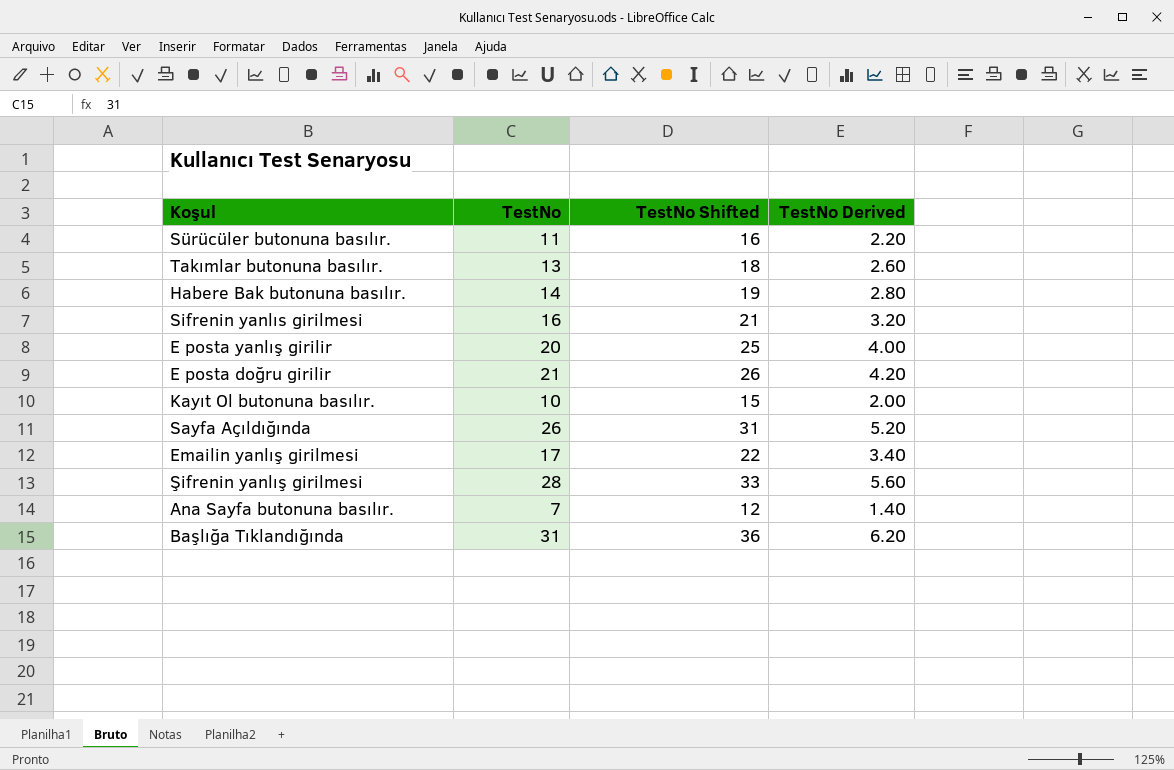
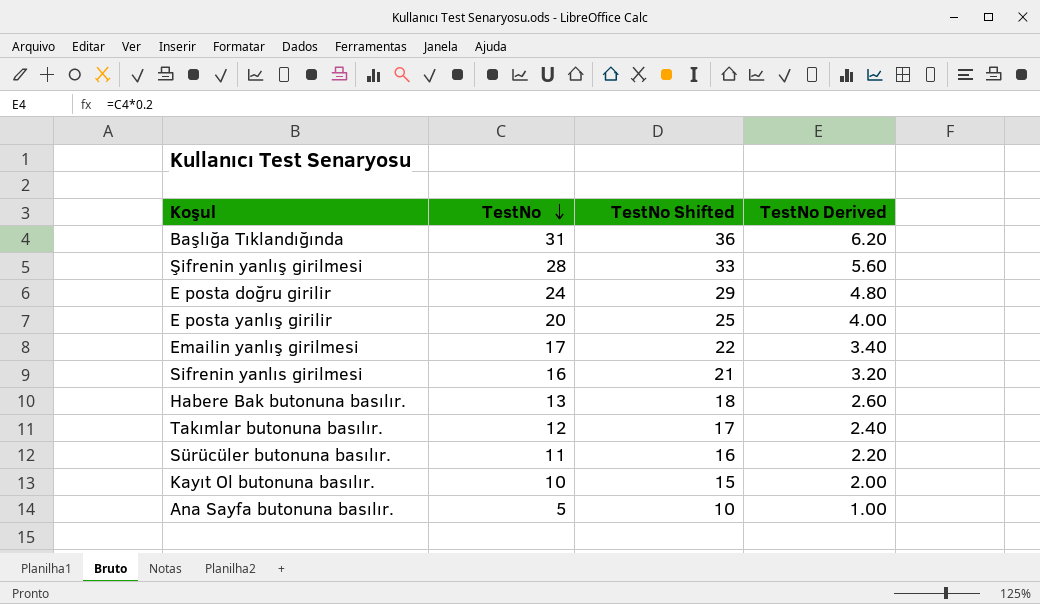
row order: none -> TestNo descending
row Sayfa Açıldığında: 26 | 31 | 5.20 -> none
E posta doğru girilir | TestNo: 21 -> 24
E posta doğru girilir | TestNo Shifted: 26 -> 29
E posta doğru girilir | TestNo Derived: 4.20 -> 4.80
Habere Bak butonuna basılır. | TestNo: 14 -> 13
Habere Bak butonuna basılır. | TestNo Shifted: 19 -> 18
Habere Bak butonuna basılır. | TestNo Derived: 2.80 -> 2.60
Takımlar butonuna basılır. | TestNo: 13 -> 12
Takımlar butonuna basılır. | TestNo Shifted: 18 -> 17
Takımlar butonuna basılır. | TestNo Derived: 2.60 -> 2.40
Ana Sayfa butonuna basılır. | TestNo: 7 -> 5
Ana Sayfa butonuna basılır. | TestNo Shifted: 12 -> 10
Ana Sayfa butonuna basılır. | TestNo Derived: 1.40 -> 1.00

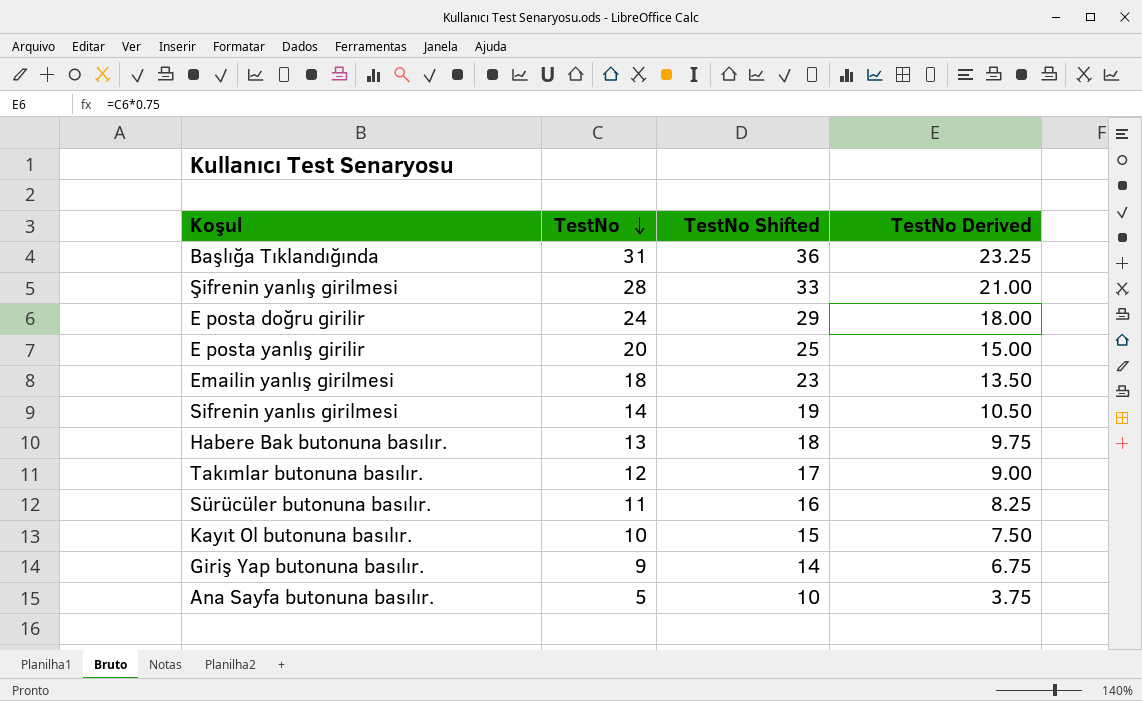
column TestNo Derived | formula: [TestNo] * 0.2 -> [TestNo] * 0.75
Emailin yanlış girilmesi | TestNo: 17 -> 18
Emailin yanlış girilmesi | TestNo Shifted: 22 -> 23
Sifrenin yanlıs girilmesi | TestNo: 16 -> 14
Sifrenin yanlıs girilmesi | TestNo Shifted: 21 -> 19
row Giriş Yap butonuna basılır.: none -> 9 | 14 | 6.75

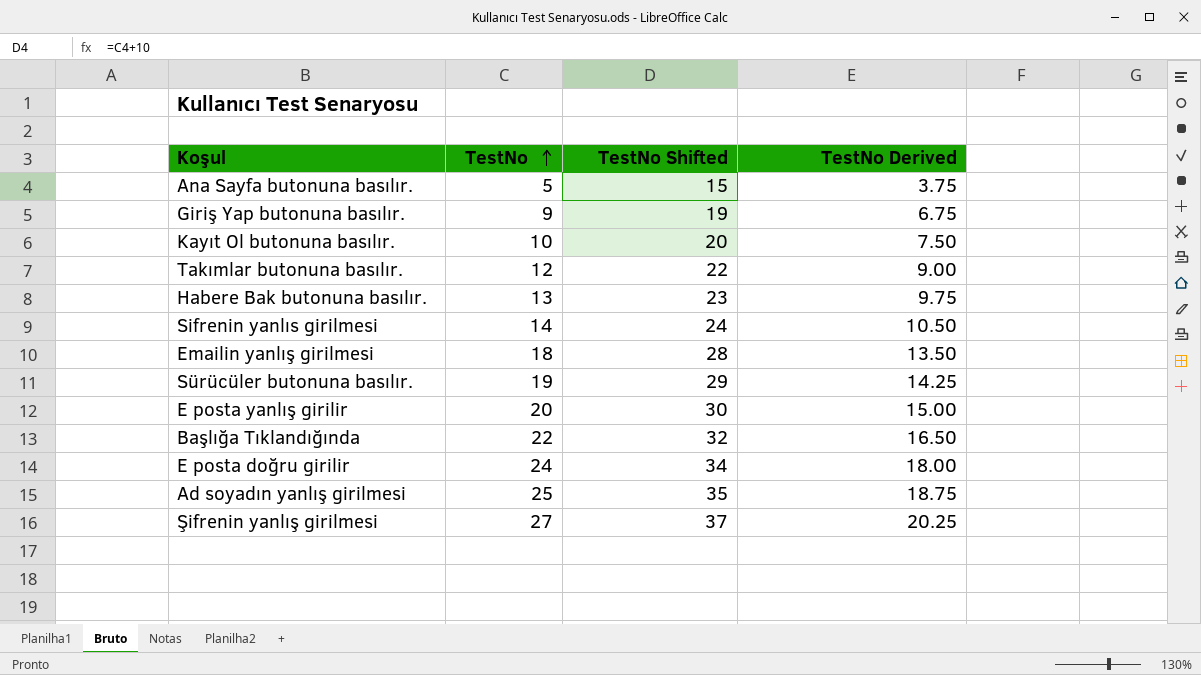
row order: TestNo descending -> TestNo ascending
column TestNo Shifted | formula: [TestNo] + 5 -> [TestNo] + 10
Sürücüler butonuna basılır. | TestNo: 11 -> 19
Sürücüler butonuna basılır. | TestNo Derived: 8.25 -> 14.25
Başlığa Tıklandığında | TestNo: 31 -> 22
Başlığa Tıklandığında | TestNo Derived: 23.25 -> 16.50
row Ad soyadın yanlış girilmesi: none -> 25 | 35 | 18.75
Şifrenin yanlış girilmesi | TestNo: 28 -> 27
Şifrenin yanlış girilmesi | TestNo Derived: 21.00 -> 20.25

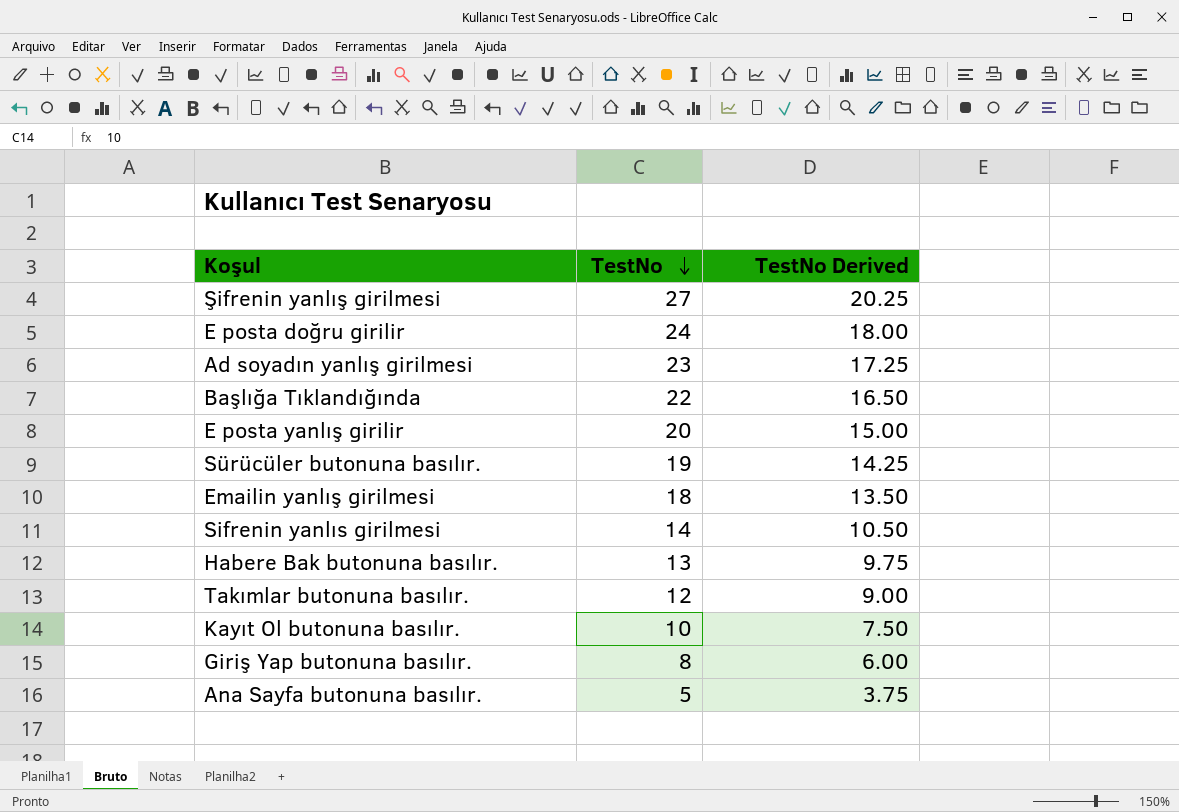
row order: TestNo ascending -> TestNo descending
column TestNo Shifted | formula: [TestNo] + 10 -> none
Ad soyadın yanlış girilmesi | TestNo: 25 -> 23
Ad soyadın yanlış girilmesi | TestNo Derived: 18.75 -> 17.25
Giriş Yap butonuna basılır. | TestNo: 9 -> 8
Giriş Yap butonuna basılır. | TestNo Derived: 6.75 -> 6.00

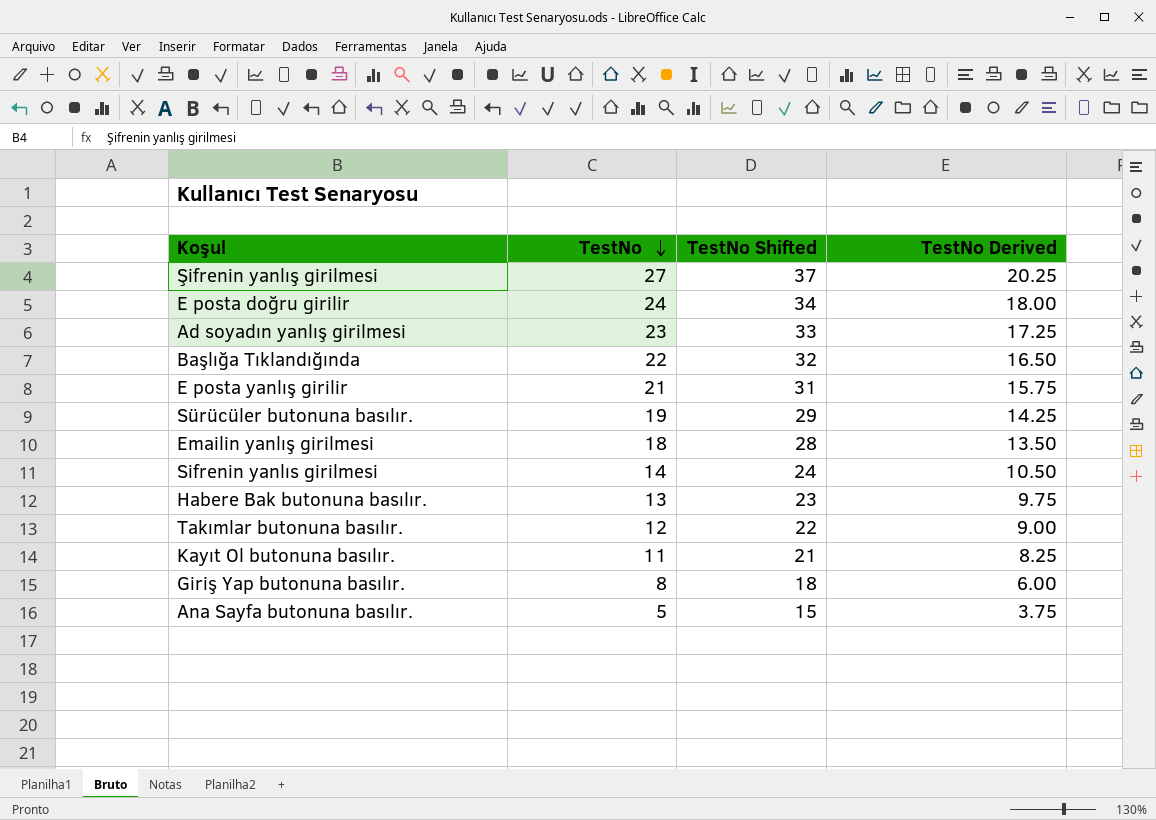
column TestNo Shifted | formula: none -> [TestNo] + 10
E posta yanlış girilir | TestNo: 20 -> 21
E posta yanlış girilir | TestNo Derived: 15.00 -> 15.75
Kayıt Ol butonuna basılır. | TestNo: 10 -> 11
Kayıt Ol butonuna basılır. | TestNo Derived: 7.50 -> 8.25

